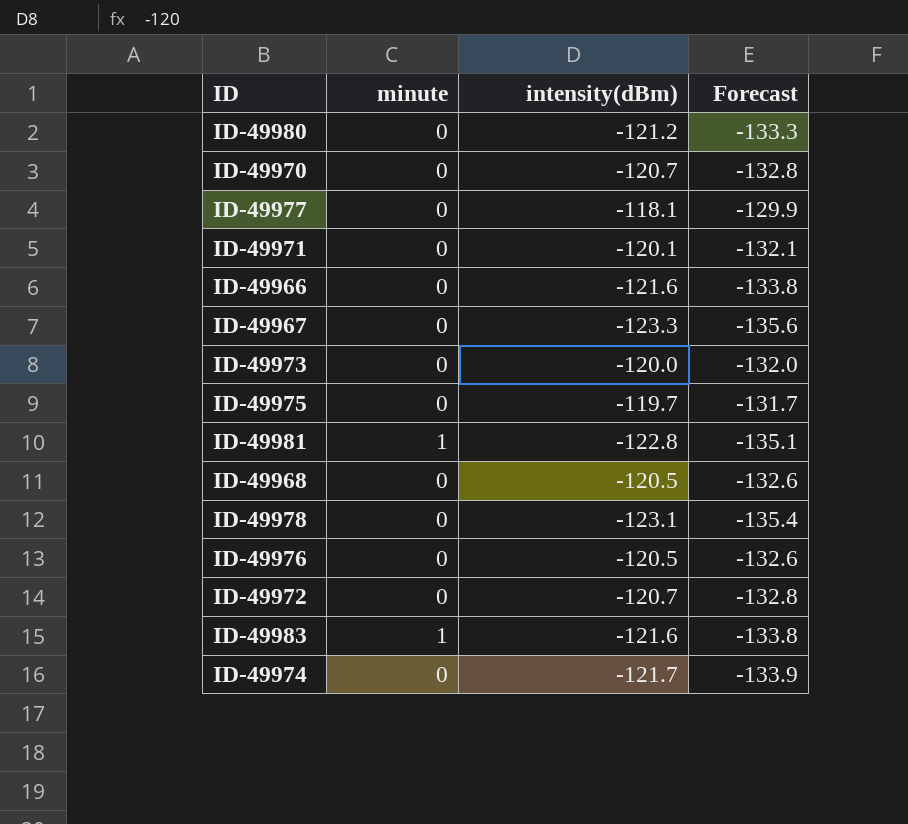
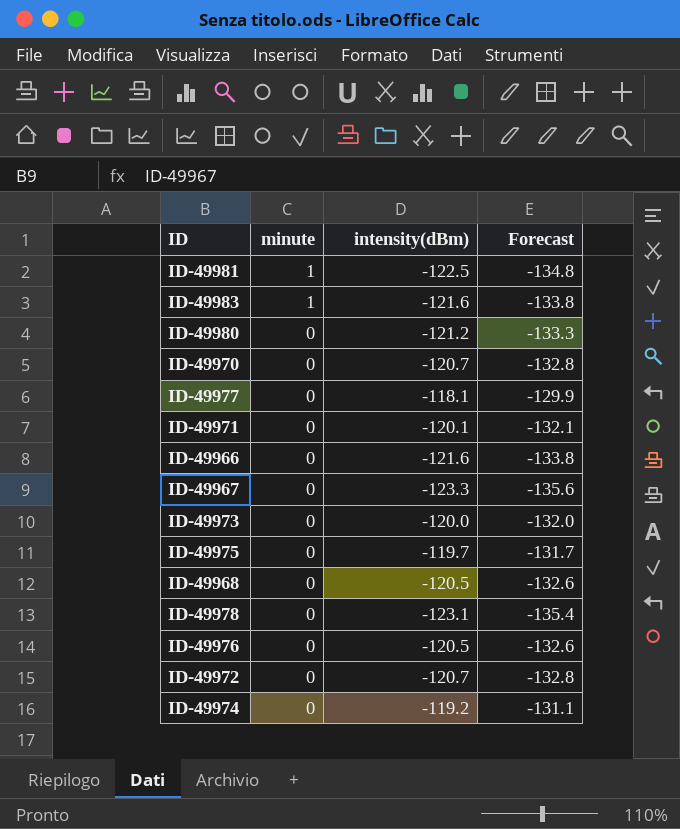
row order: none -> minute descending
ID-49981 | intensity(dBm): -122.8 -> -122.5
ID-49981 | Forecast: -135.1 -> -134.8
ID-49974 | intensity(dBm): -121.7 -> -119.2
ID-49974 | Forecast: -133.9 -> -131.1

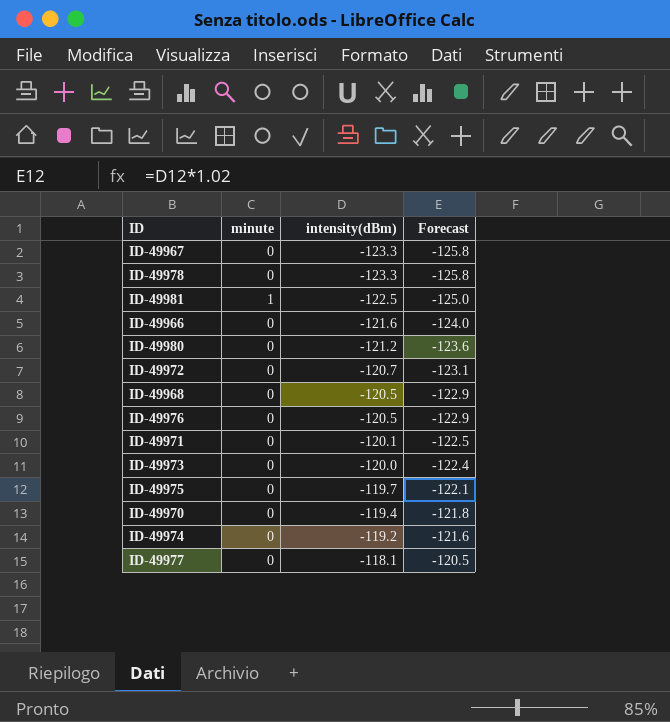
row order: minute descending -> intensity(dBm) ascending
column Forecast | formula: [intensity(dBm)] * 1.1 -> [intensity(dBm)] * 1.02
row ID-49983: 1 | -121.6 | -133.8 -> none
ID-49978 | intensity(dBm): -123.1 -> -123.3
ID-49970 | intensity(dBm): -120.7 -> -119.4

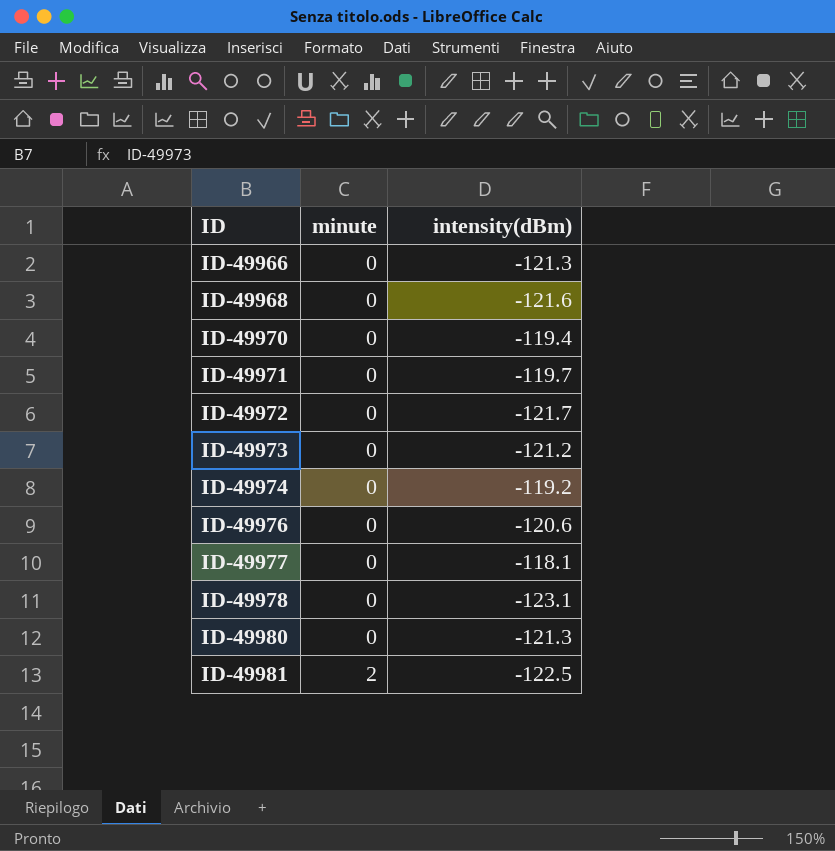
row order: intensity(dBm) ascending -> ID ascending
column Forecast | formula: [intensity(dBm)] * 1.02 -> none
row ID-49967: 0 | -123.3 | -125.8 -> none
row ID-49975: 0 | -119.7 | -122.1 -> none
ID-49966 | intensity(dBm): -121.6 -> -121.3
ID-49968 | intensity(dBm): -120.5 -> -121.6
ID-49971 | intensity(dBm): -120.1 -> -119.7
ID-49972 | intensity(dBm): -120.7 -> -121.7
ID-49973 | intensity(dBm): -120.0 -> -121.2
ID-49976 | intensity(dBm): -120.5 -> -120.6
ID-49978 | intensity(dBm): -123.3 -> -123.1
ID-49980 | intensity(dBm): -121.2 -> -121.3
ID-49981 | minute: 1 -> 2

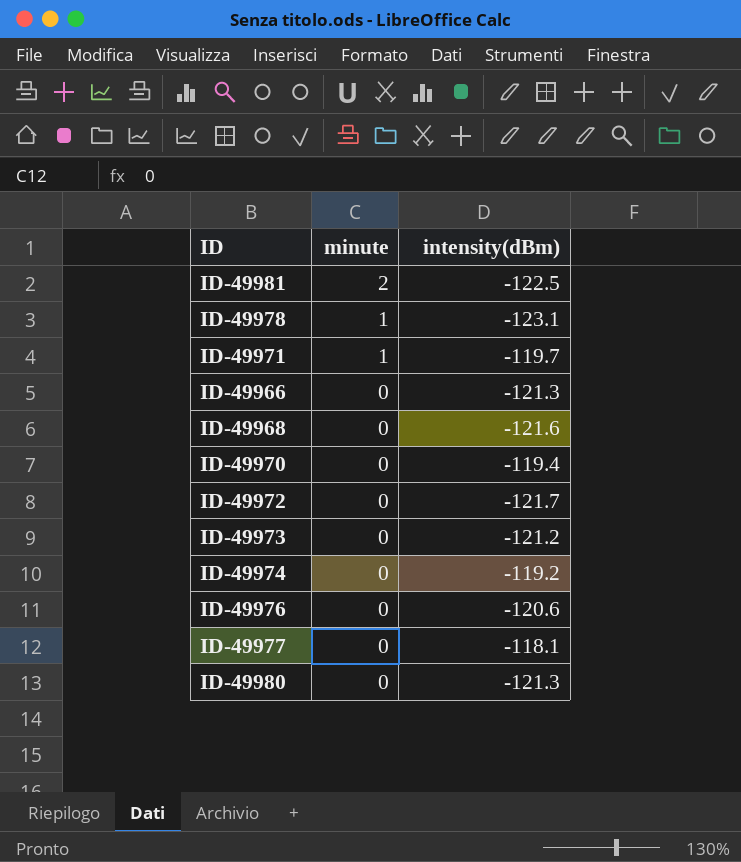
row order: ID ascending -> minute descending
ID-49978 | minute: 0 -> 1
ID-49971 | minute: 0 -> 1

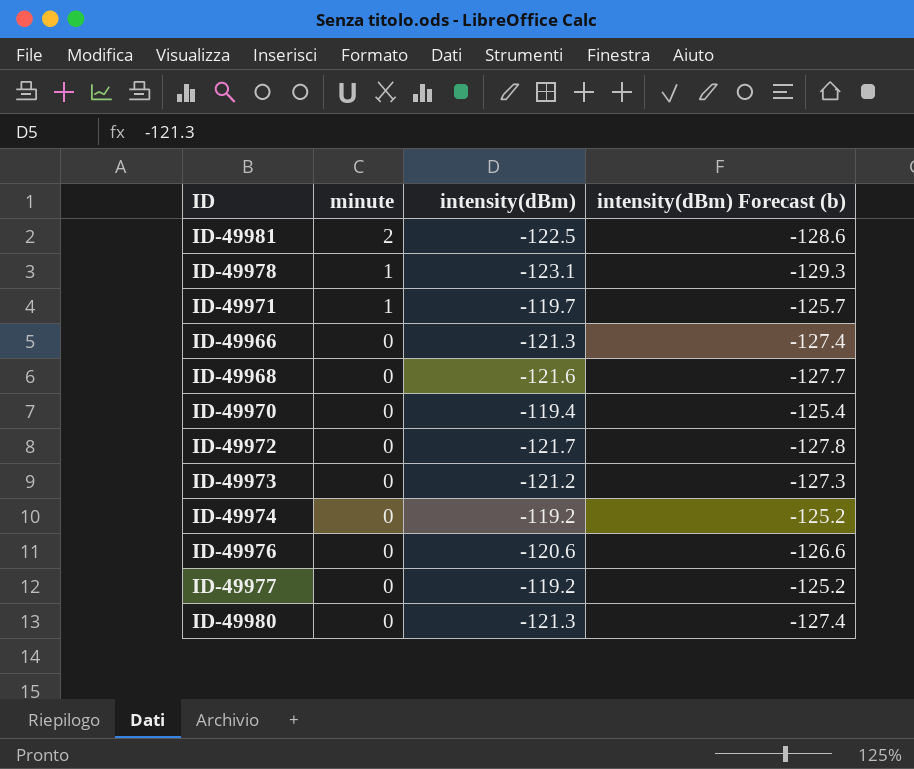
column intensity(dBm) Forecast (b) | formula: none -> [intensity(dBm)] * 1.05
ID-49977 | intensity(dBm): -118.1 -> -119.2

